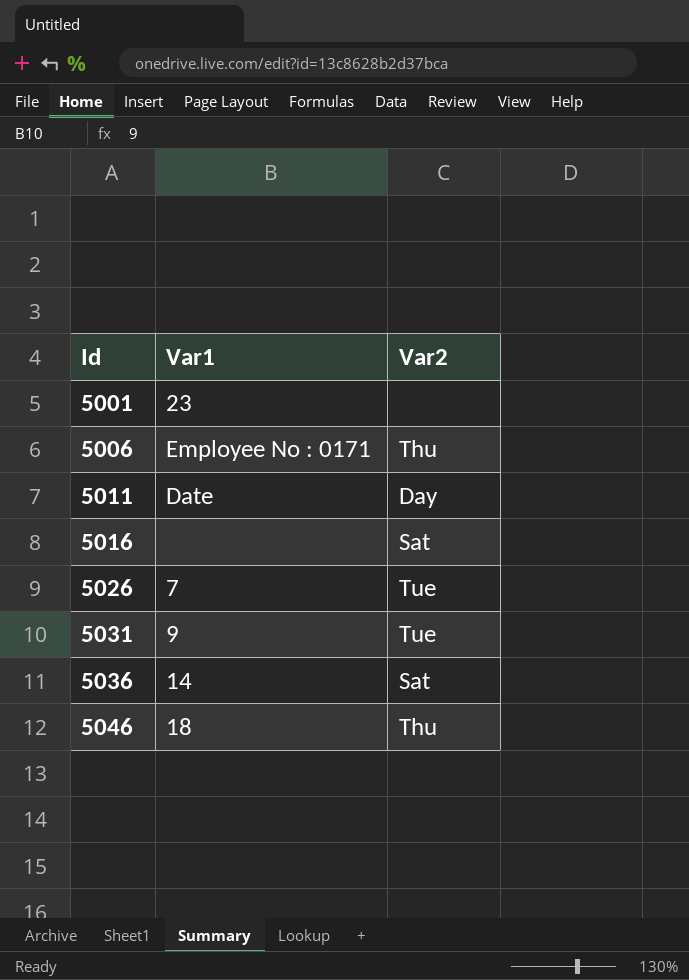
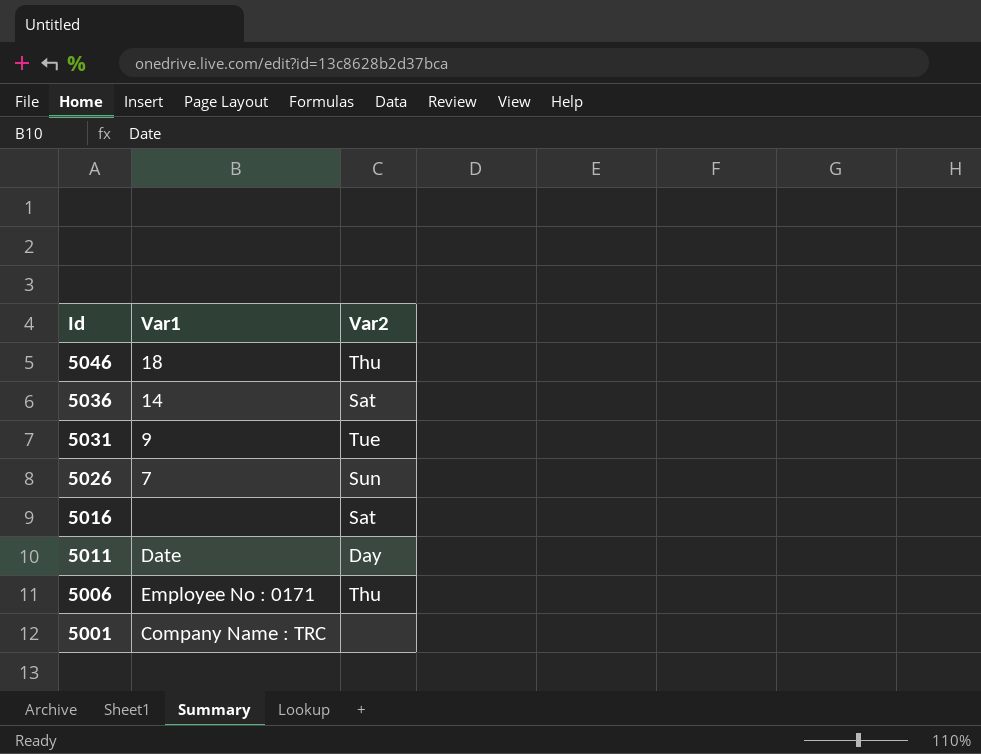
row order: Id ascending -> Id descending
5026 | Var2: Tue -> Sun
5001 | Var1: 23 -> Company Name : TRC

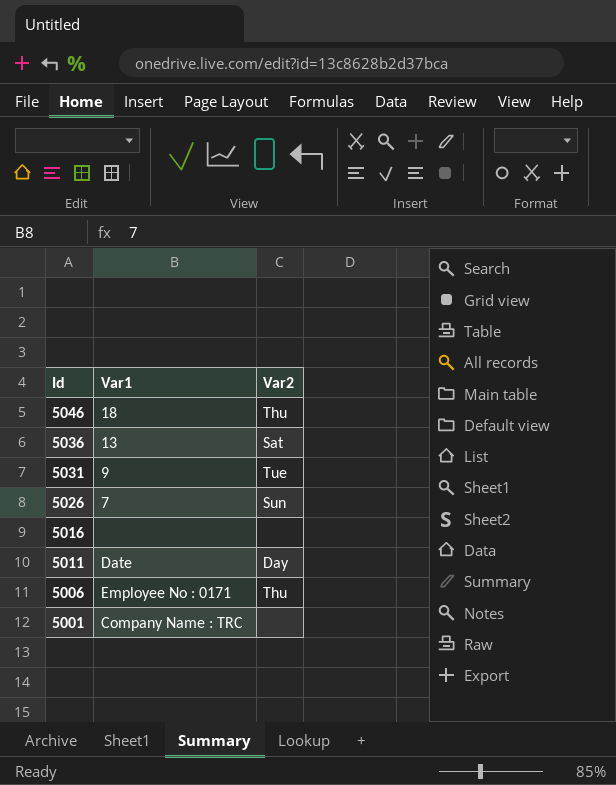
5036 | Var1: 14 -> 13
5016 | Var2: Sat -> none

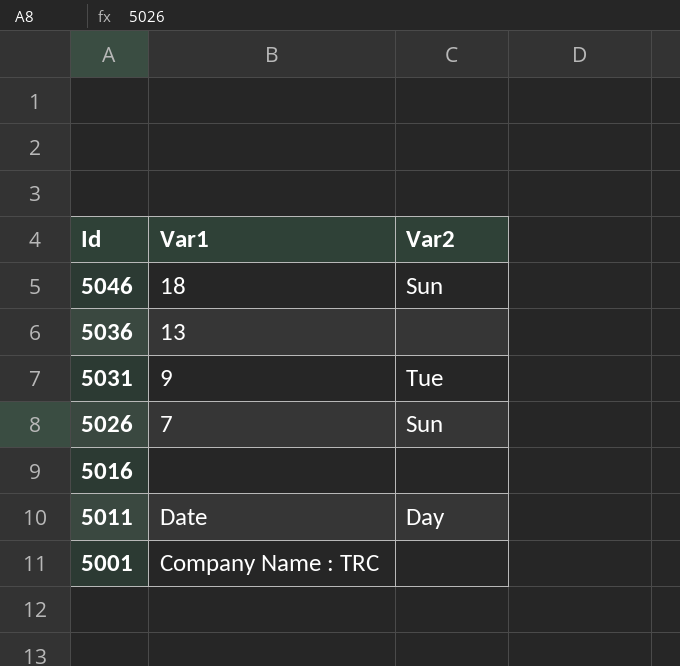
row 5006: Employee No : 0171 | Thu -> none
5046 | Var2: Thu -> Sun
5036 | Var2: Sat -> none

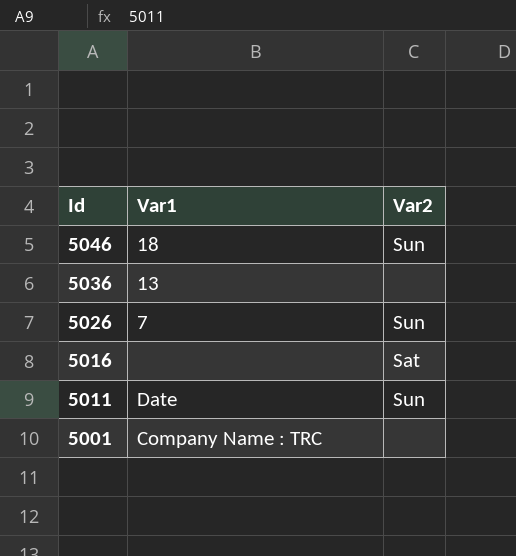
row 5031: 9 | Tue -> none
5016 | Var2: none -> Sat
5011 | Var2: Day -> Sun

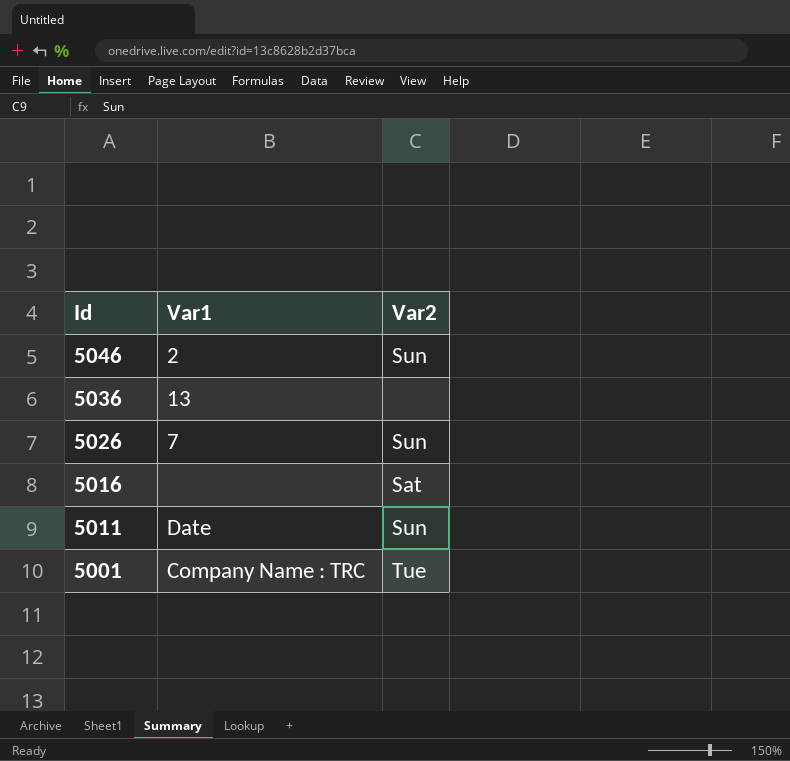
5046 | Var1: 18 -> 2
5001 | Var2: none -> Tue

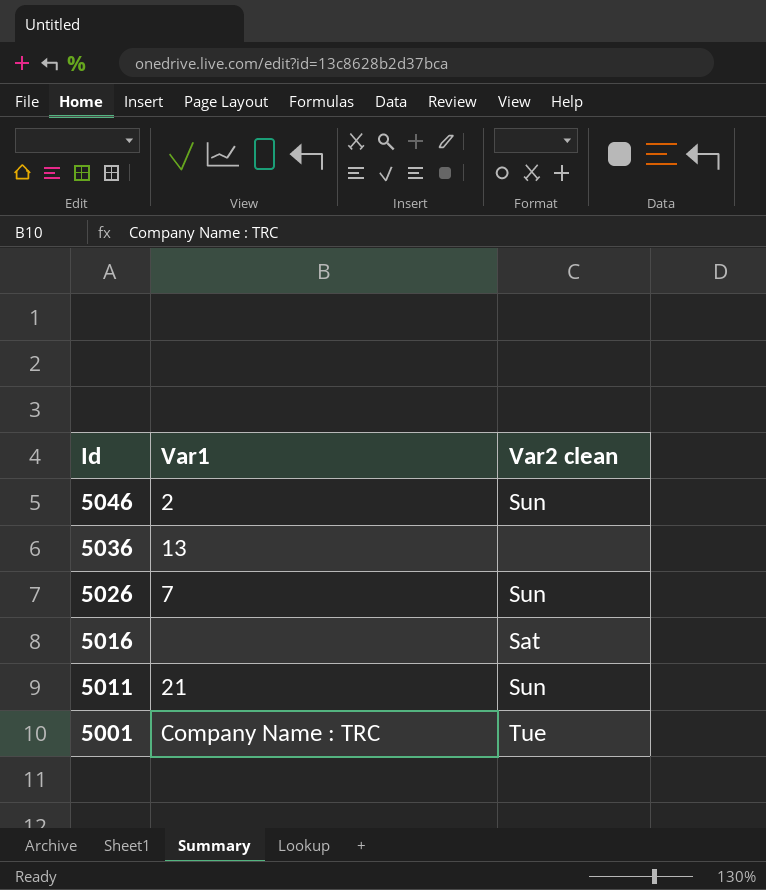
column name: Var2 -> Var2 clean
5011 | Var1: Date -> 21

